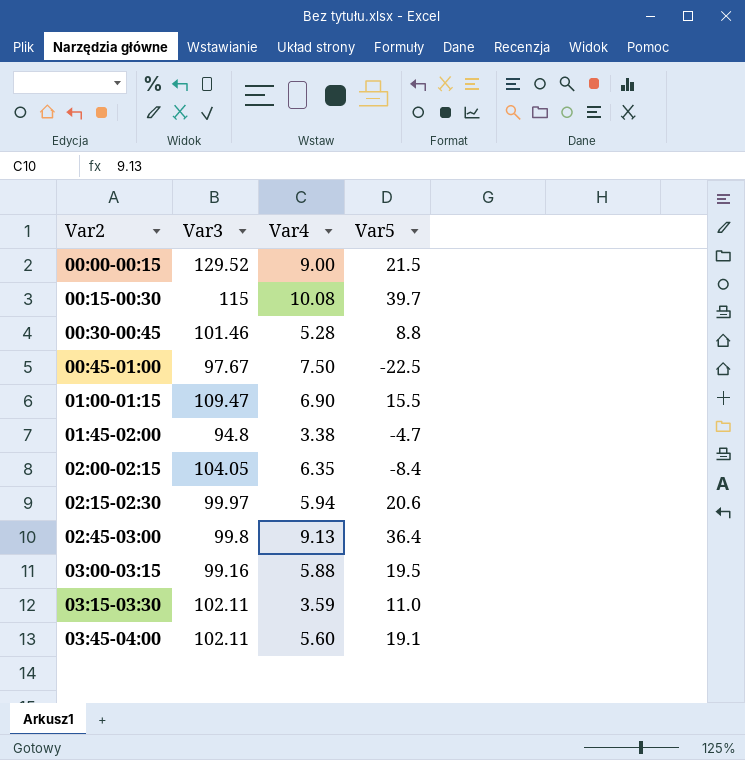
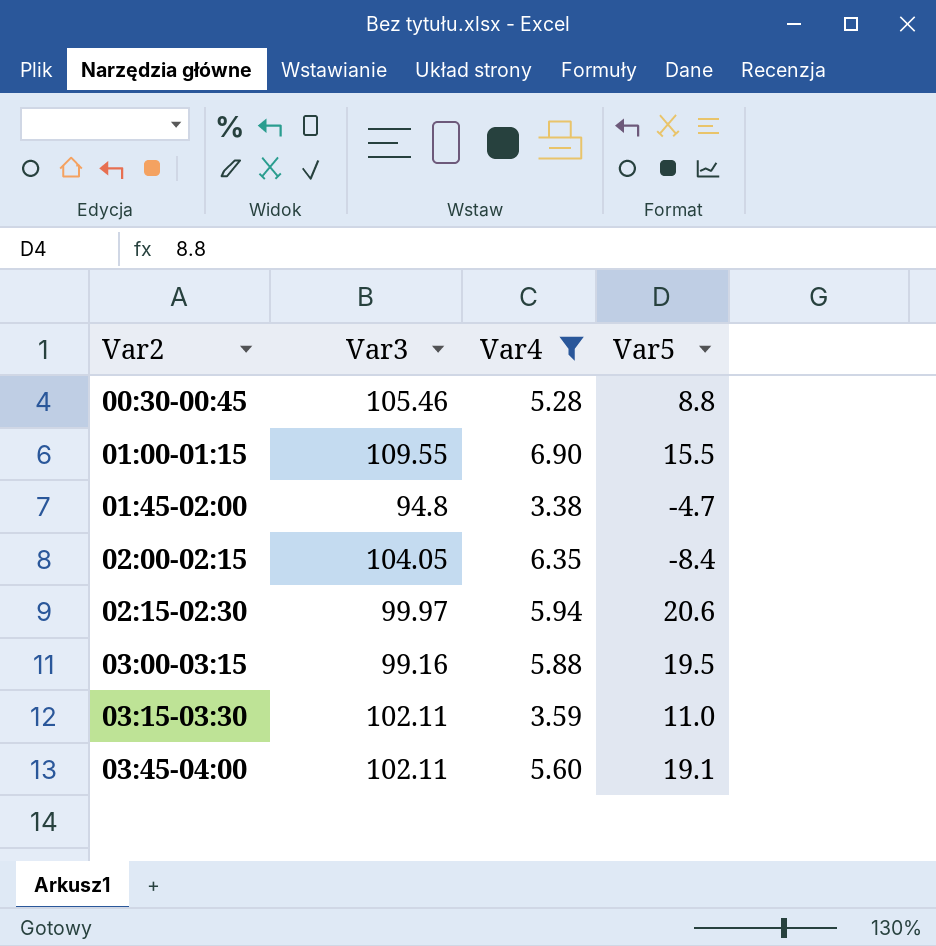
filter: none -> Var4 <= 6.90
00:30-00:45 | Var3: 101.46 -> 105.46
01:00-01:15 | Var3: 109.47 -> 109.55

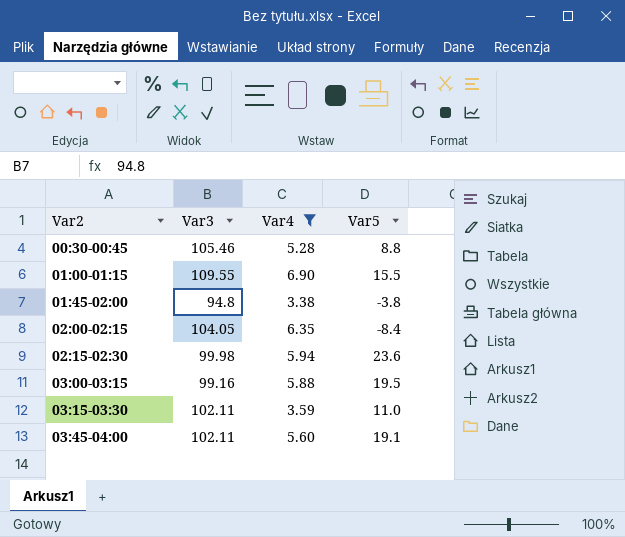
01:45-02:00 | Var5: -4.7 -> -3.8
02:15-02:30 | Var3: 99.97 -> 99.98
02:15-02:30 | Var5: 20.6 -> 23.6

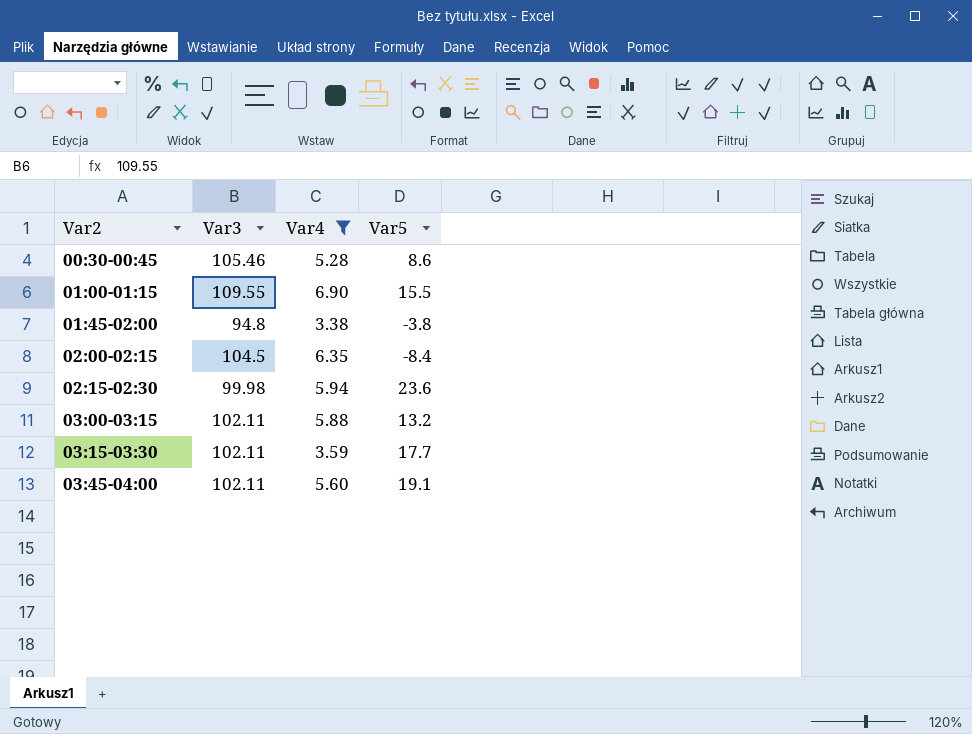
00:30-00:45 | Var5: 8.8 -> 8.6
02:00-02:15 | Var3: 104.05 -> 104.5
03:00-03:15 | Var3: 99.16 -> 102.11
03:00-03:15 | Var5: 19.5 -> 13.2
03:15-03:30 | Var5: 11.0 -> 17.7

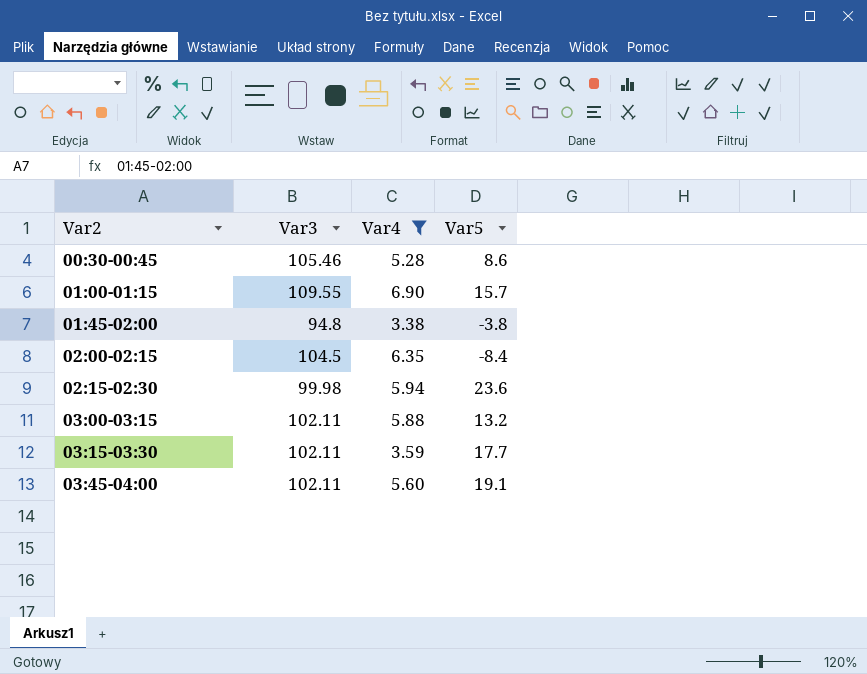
01:00-01:15 | Var5: 15.5 -> 15.7

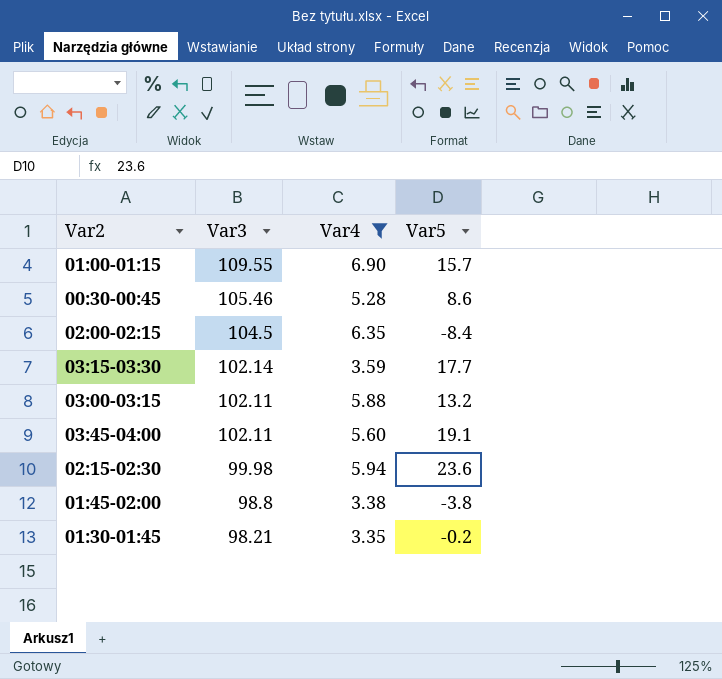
row order: Var2 ascending -> Var3 descending
03:15-03:30 | Var3: 102.11 -> 102.14
01:45-02:00 | Var3: 94.8 -> 98.8
row 01:30-01:45: none -> 98.21 | 3.35 | -0.2

